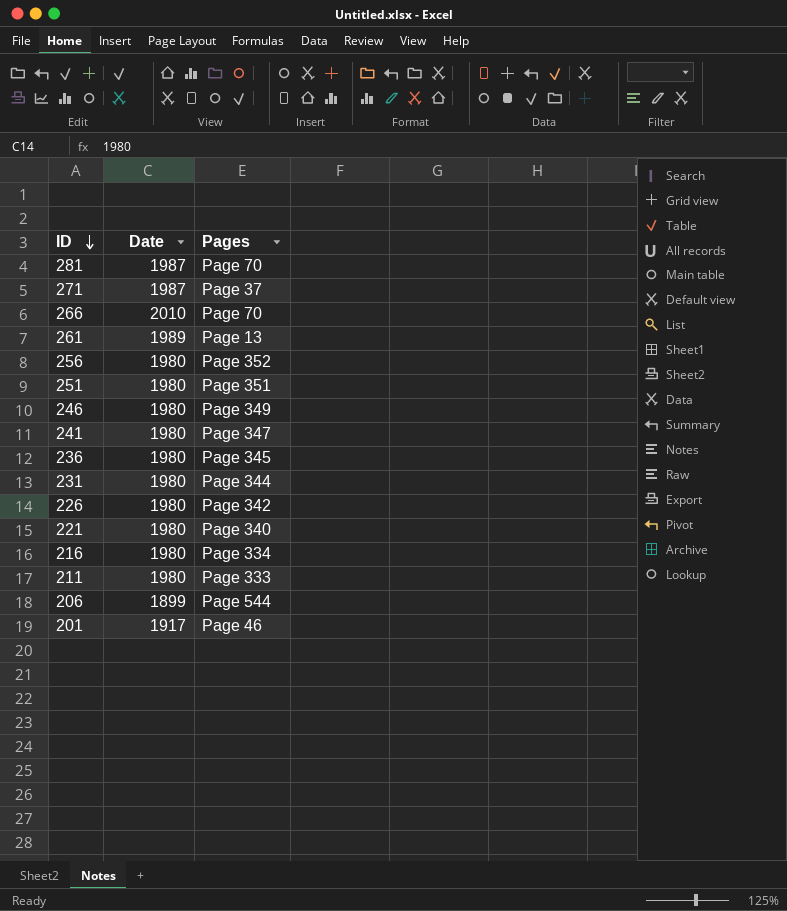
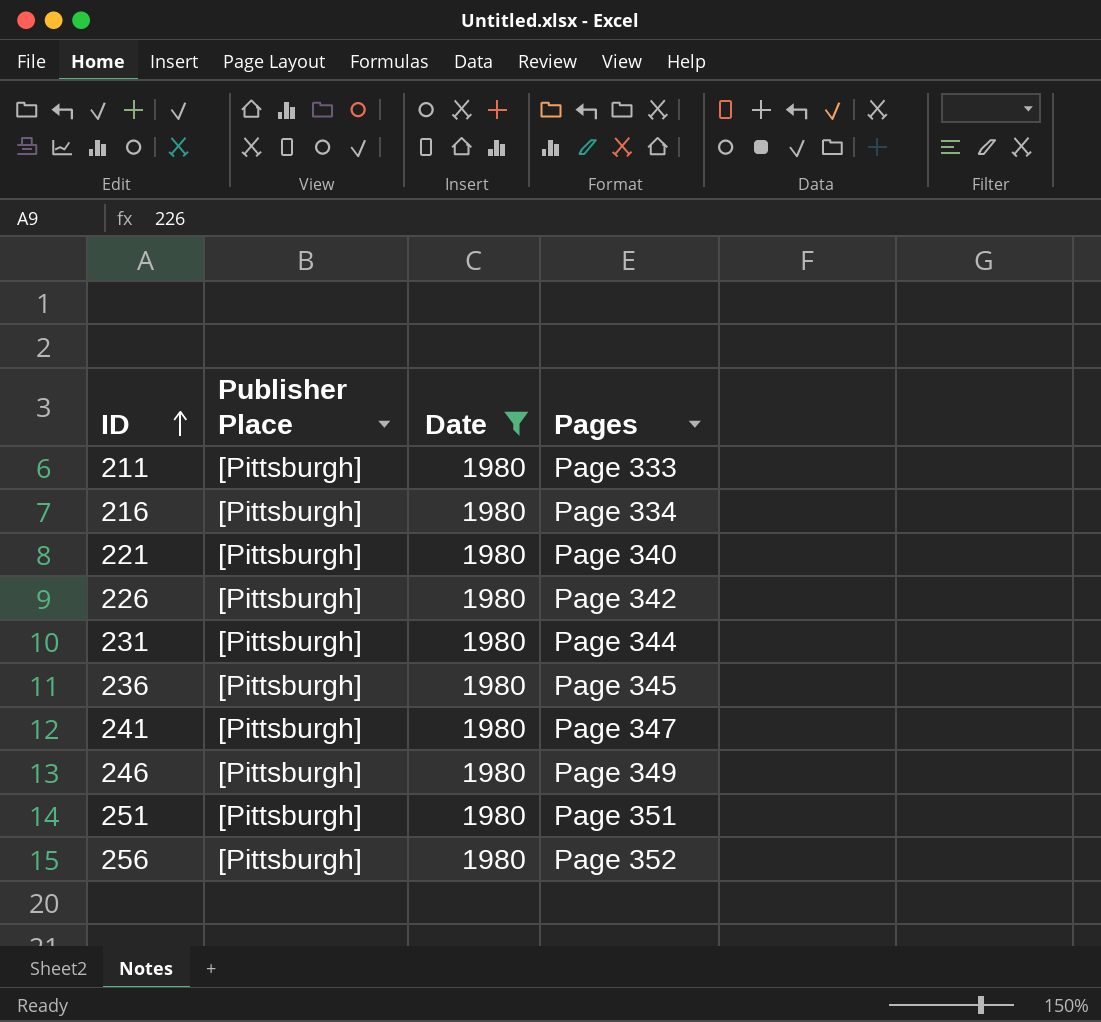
filter: none -> Date = 1980
row order: ID descending -> ID ascending
column Publisher Place | position: none -> 2

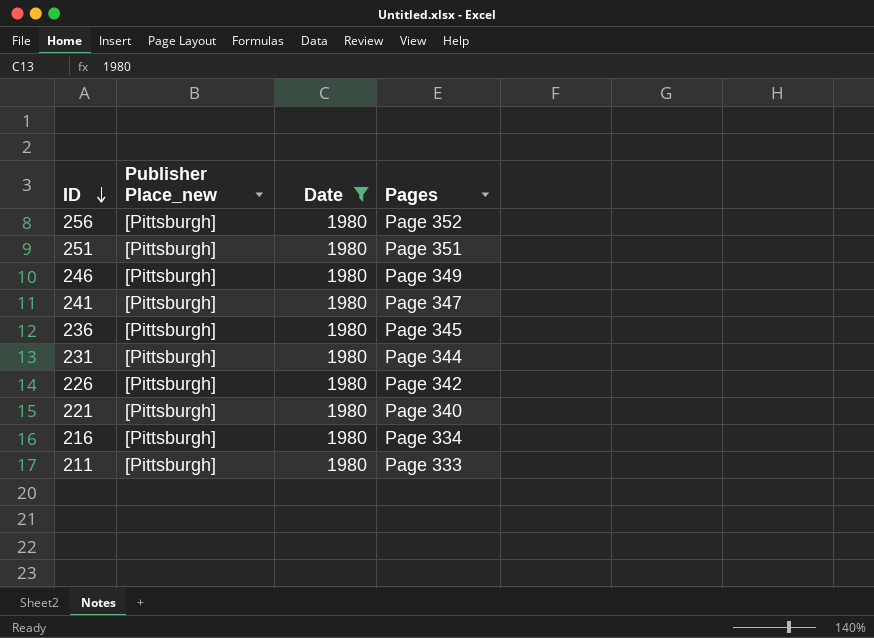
row order: ID ascending -> ID descending
column name: Publisher Place -> Publisher Place_new

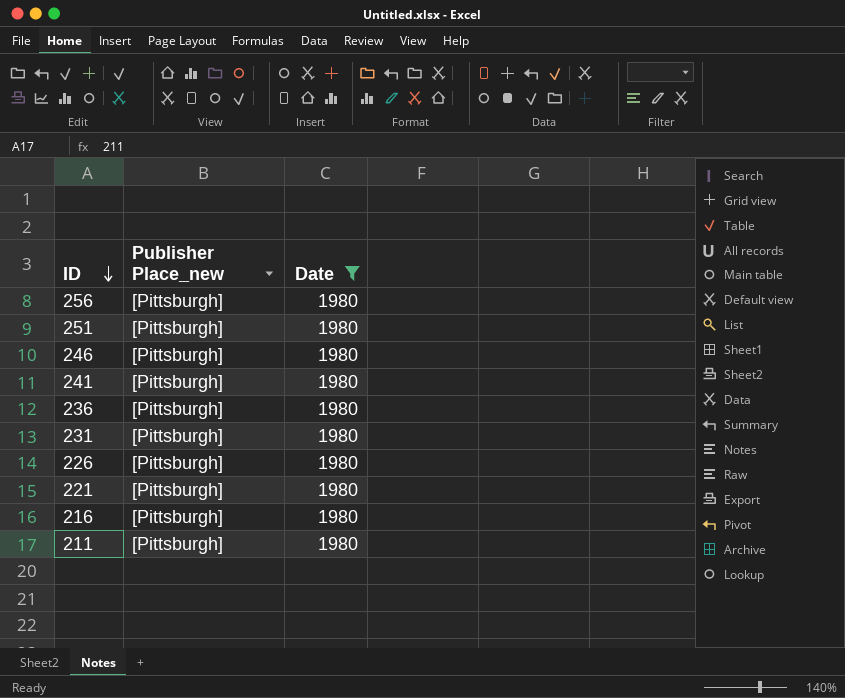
column Pages | position: 4 -> none

